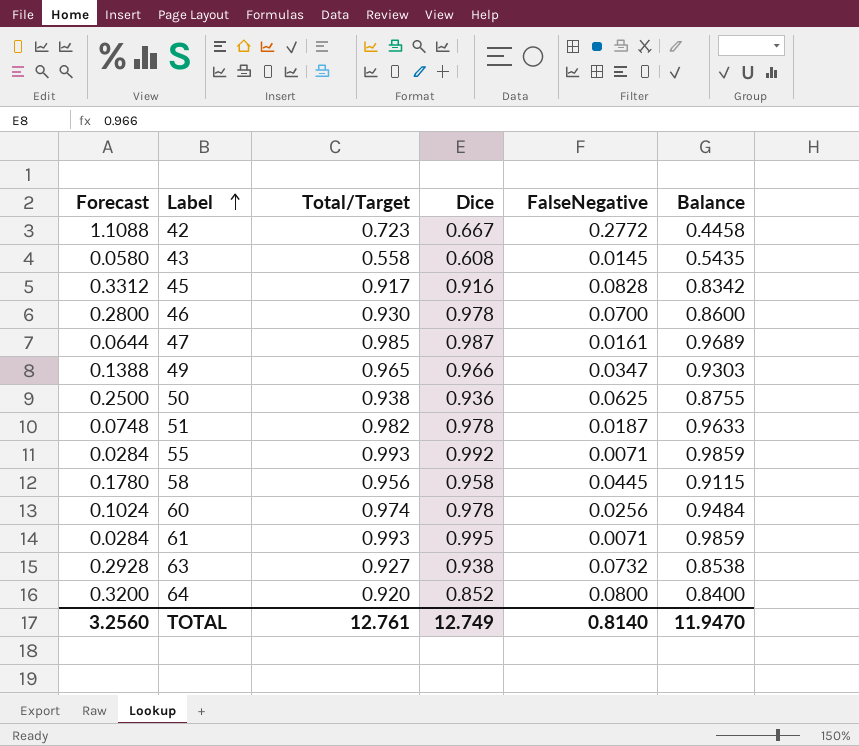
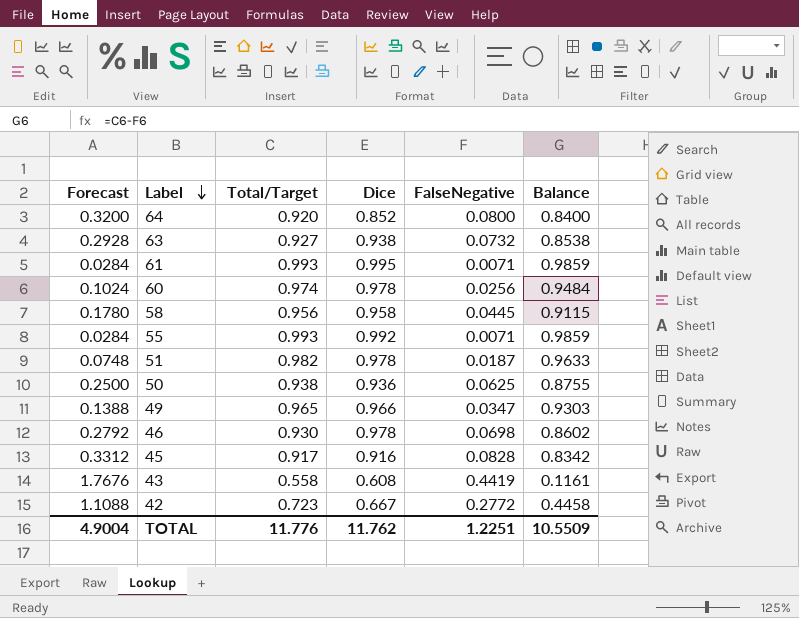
row order: Label ascending -> Label descending
row 47: 0.0644 | 0.985 | 0.987 | 0.0161 | 0.9689 -> none
46 | Forecast: 0.2800 -> 0.2792
46 | FalseNegative: 0.0700 -> 0.0698
46 | Balance: 0.8600 -> 0.8602
43 | Forecast: 0.0580 -> 1.7676
43 | FalseNegative: 0.0145 -> 0.4419
43 | Balance: 0.5435 -> 0.1161
TOTAL | Forecast: 3.2560 -> 4.9004
TOTAL | Total/Target: 12.761 -> 11.776
TOTAL | Dice: 12.749 -> 11.762
TOTAL | FalseNegative: 0.8140 -> 1.2251
TOTAL | Balance: 11.9470 -> 10.5509

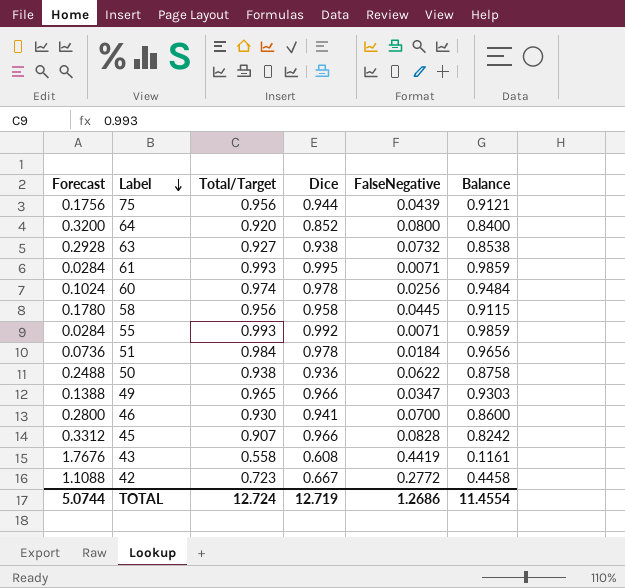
row 75: none -> 0.1756 | 0.956 | 0.944 | 0.0439 | 0.9121
51 | Forecast: 0.0748 -> 0.0736
51 | Total/Target: 0.982 -> 0.984
51 | FalseNegative: 0.0187 -> 0.0184
51 | Balance: 0.9633 -> 0.9656
50 | Forecast: 0.2500 -> 0.2488
50 | FalseNegative: 0.0625 -> 0.0622
50 | Balance: 0.8755 -> 0.8758
46 | Forecast: 0.2792 -> 0.2800
46 | Dice: 0.978 -> 0.941
46 | FalseNegative: 0.0698 -> 0.0700
46 | Balance: 0.8602 -> 0.8600
45 | Total/Target: 0.917 -> 0.907
45 | Dice: 0.916 -> 0.966
45 | Balance: 0.8342 -> 0.8242
TOTAL | Forecast: 4.9004 -> 5.0744
TOTAL | Total/Target: 11.776 -> 12.724
TOTAL | Dice: 11.762 -> 12.719
TOTAL | FalseNegative: 1.2251 -> 1.2686
TOTAL | Balance: 10.5509 -> 11.4554

